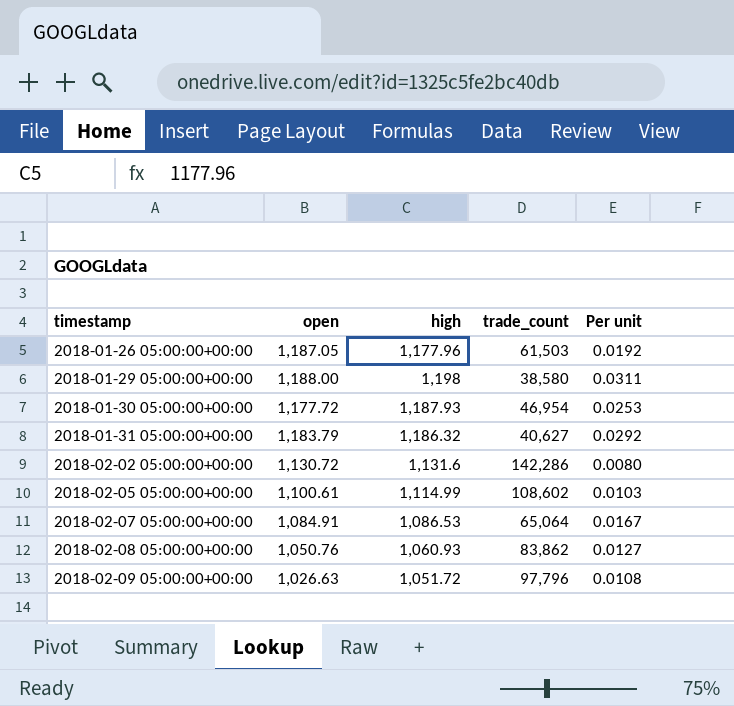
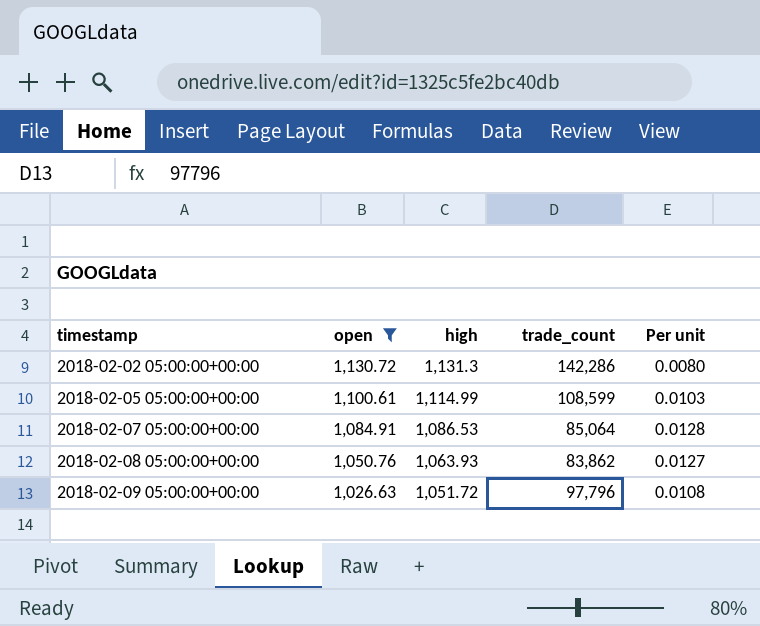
filter: none -> open <= 1,130.72
2018-02-02 05:00:00+00:00 | high: 1,131.6 -> 1,131.3
2018-02-05 05:00:00+00:00 | trade_count: 108,602 -> 108,599
2018-02-07 05:00:00+00:00 | trade_count: 65,064 -> 85,064
2018-02-07 05:00:00+00:00 | Per unit: 0.0167 -> 0.0128
2018-02-08 05:00:00+00:00 | high: 1,060.93 -> 1,063.93

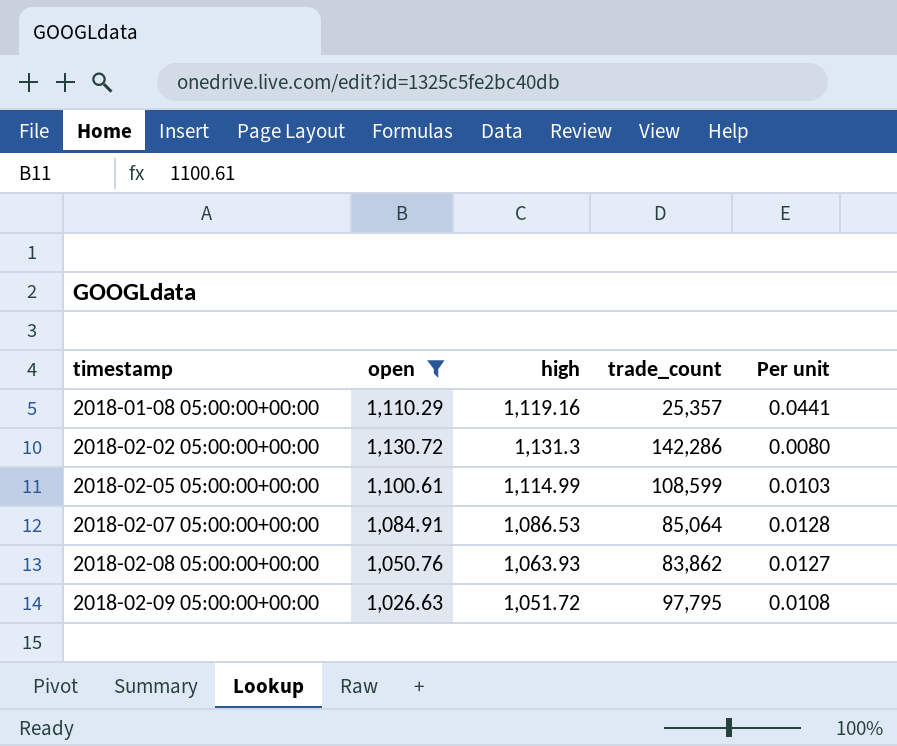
row 2018-01-08 05:00:00+00:00: none -> 1,110.29 | 1,119.16 | 25,357 | 0.0441
2018-02-09 05:00:00+00:00 | trade_count: 97,796 -> 97,795

